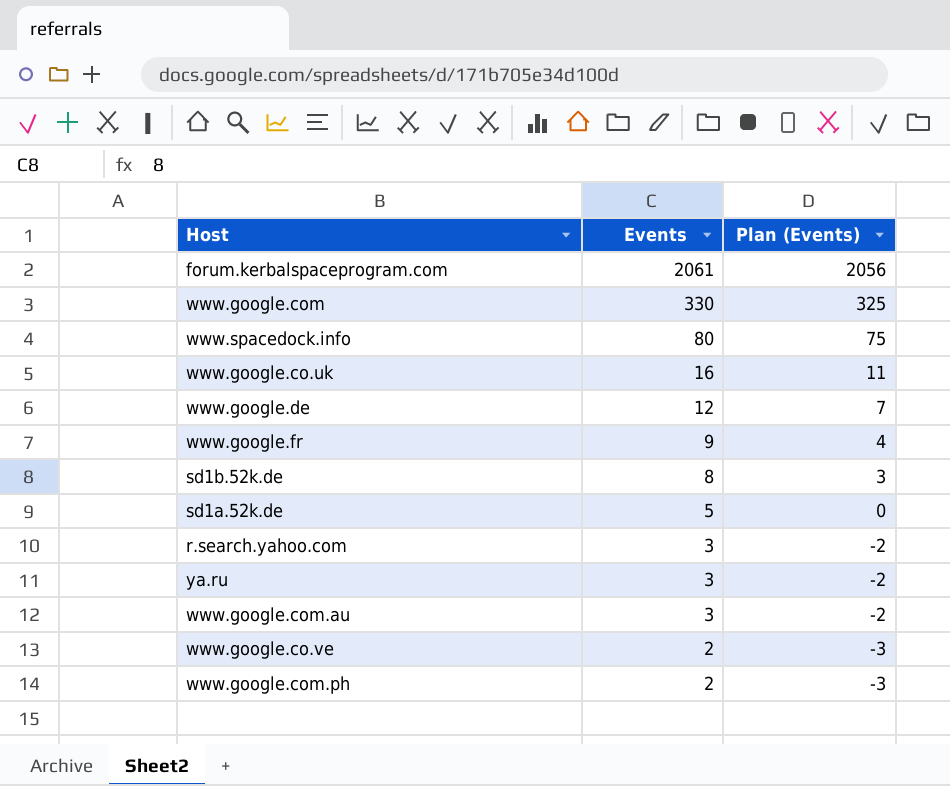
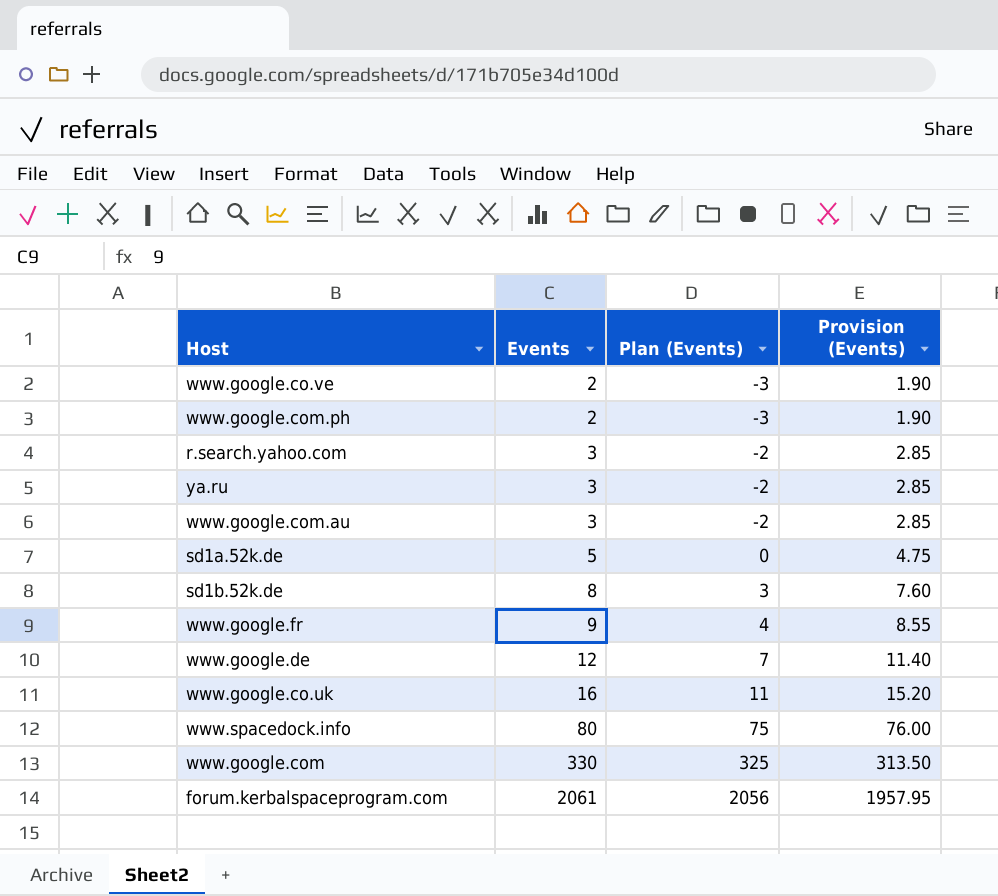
row order: Events descending -> Events ascending
column Provision (Events) | formula: none -> [Events] * 0.95

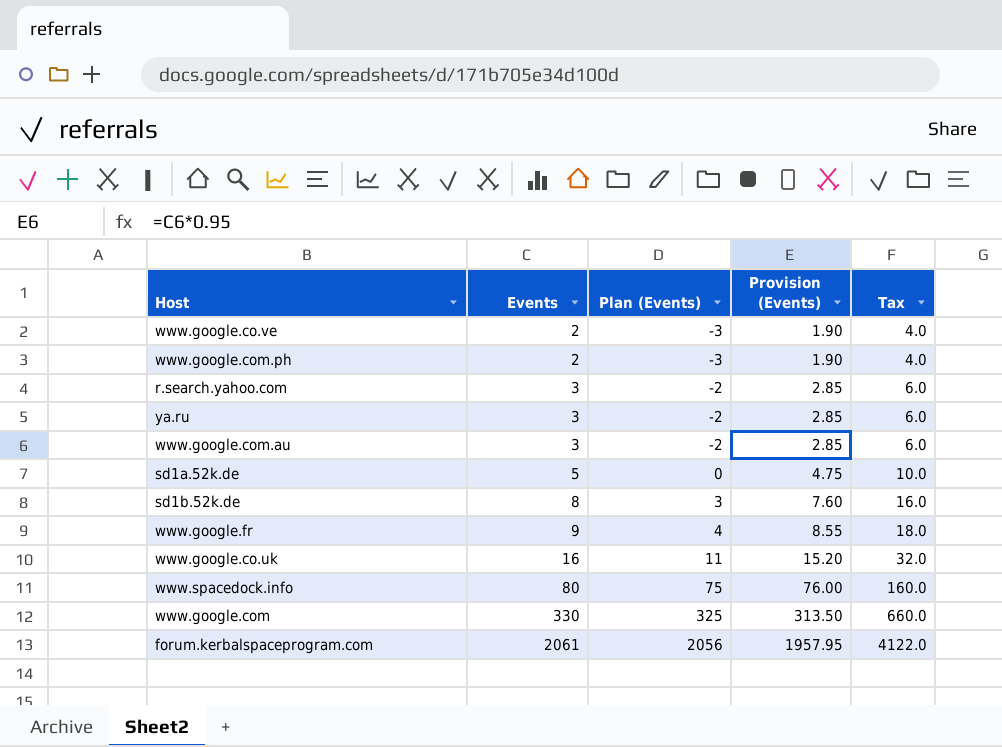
column Tax | formula: none -> [Events] * 2
row www.google.de: 12 | 7 | 11.40 -> none

